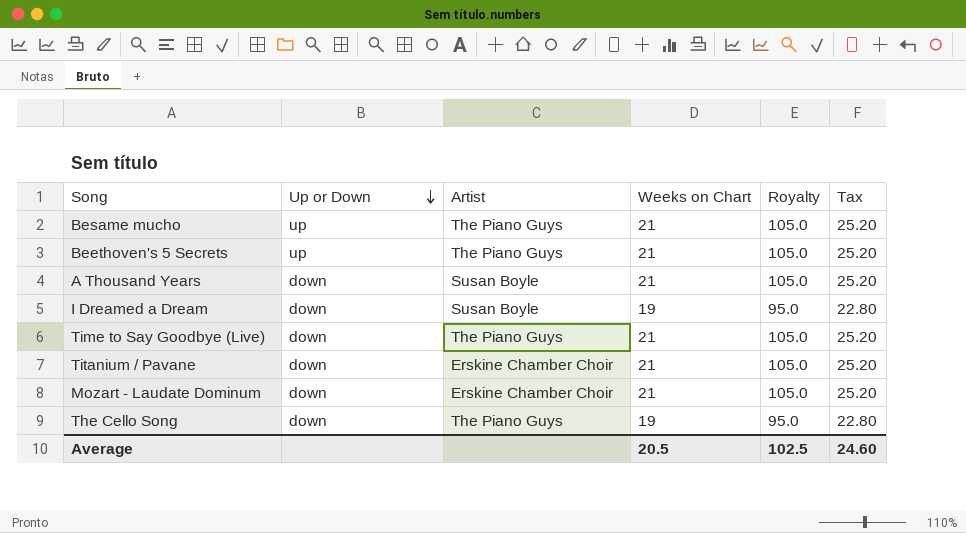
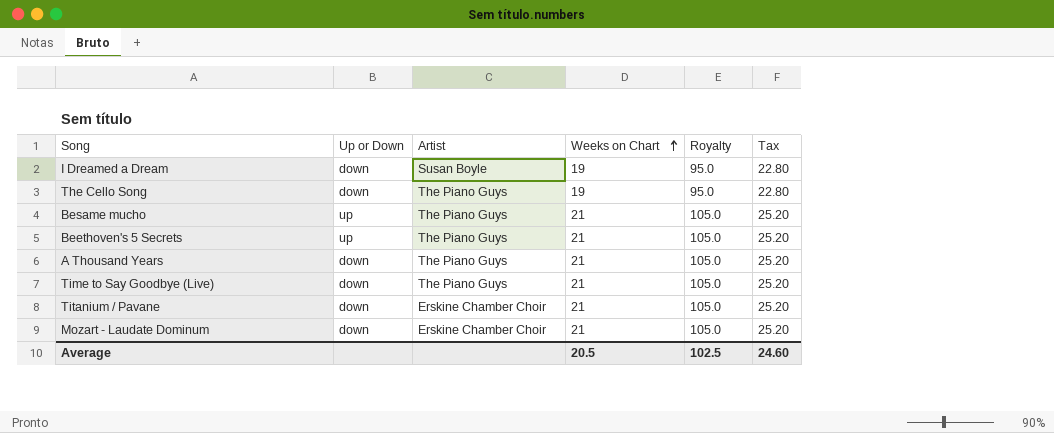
row order: Up or Down descending -> Weeks on Chart ascending
A Thousand Years | Artist: Susan Boyle -> The Piano Guys

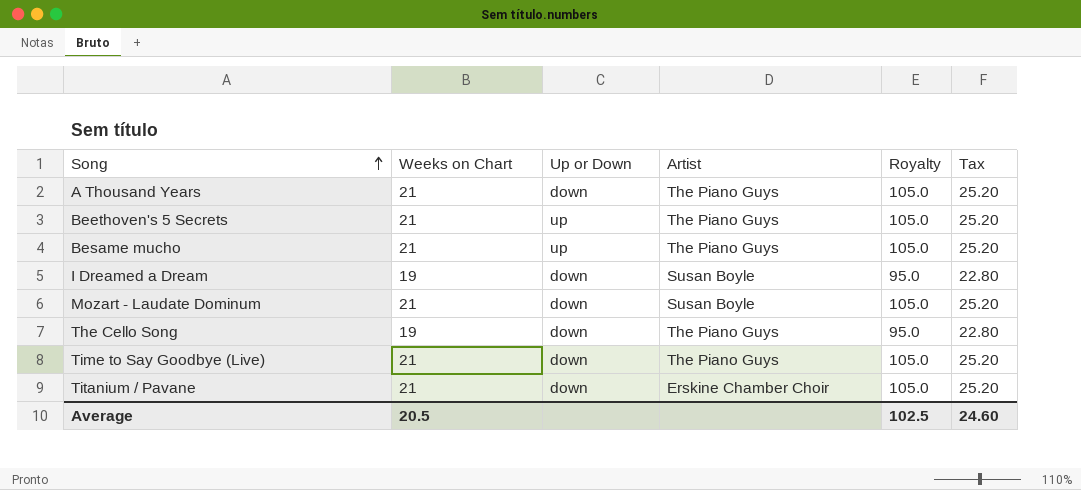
row order: Weeks on Chart ascending -> Song ascending
column Weeks on Chart | position: 4 -> 2
Mozart - Laudate Dominum | Artist: Erskine Chamber Choir -> Susan Boyle

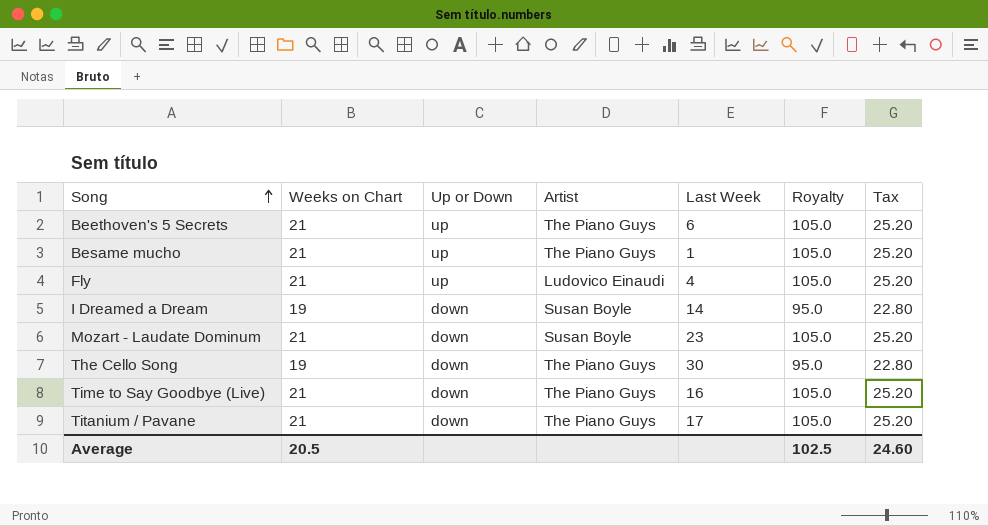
column Last Week | position: none -> 5
row A Thousand Years: 21 | down | The Piano Guys | 105.0 | 25.20 -> none
row Fly: none -> 21 | up | Ludovico Einaudi | 4 | 105.0 | 25.20
Titanium / Pavane | Artist: Erskine Chamber Choir -> The Piano Guys

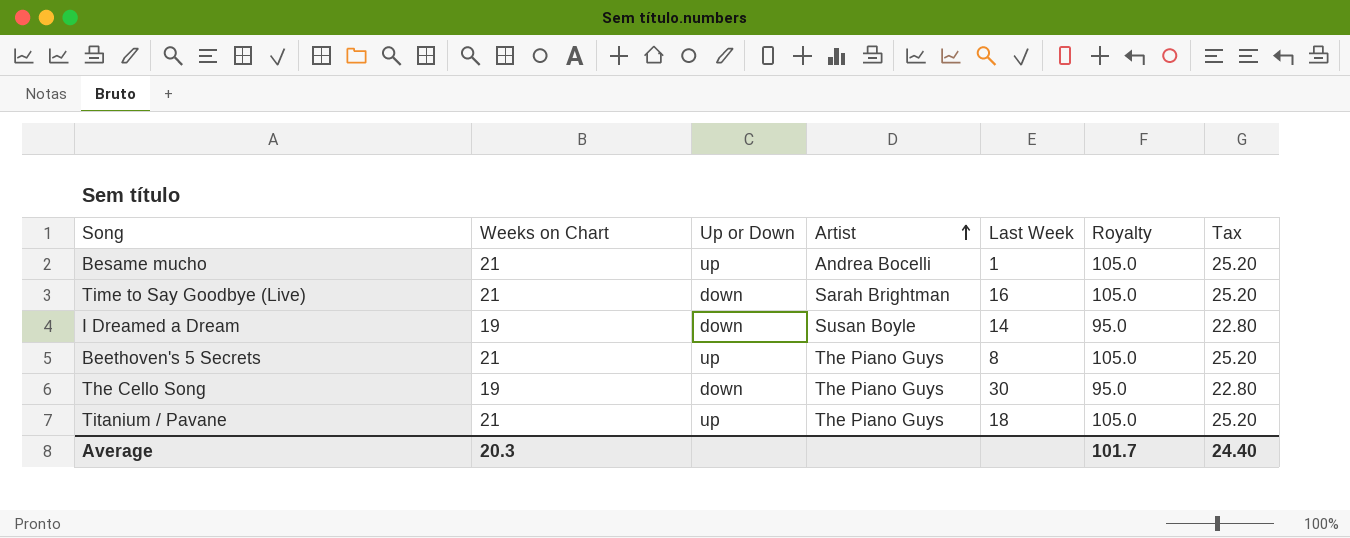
row order: Song ascending -> Artist ascending
row Fly: 21 | up | Ludovico Einaudi | 4 | 105.0 | 25.20 -> none
row Mozart - Laudate Dominum: 21 | down | Susan Boyle | 23 | 105.0 | 25.20 -> none
Besame mucho | Artist: The Piano Guys -> Andrea Bocelli
Time to Say Goodbye (Live) | Artist: The Piano Guys -> Sarah Brightman
Beethoven's 5 Secrets | Last Week: 6 -> 8
Titanium / Pavane | Up or Down: down -> up
Titanium / Pavane | Last Week: 17 -> 18
Average | Weeks on Chart: 20.5 -> 20.3
Average | Royalty: 102.5 -> 101.7
Average | Tax: 24.60 -> 24.40

